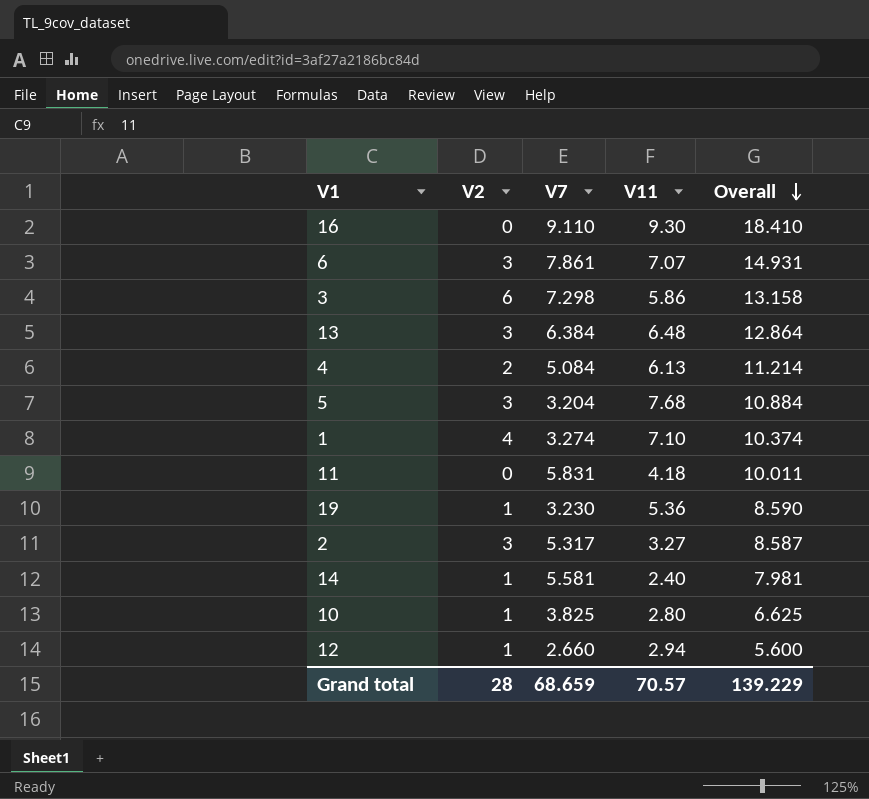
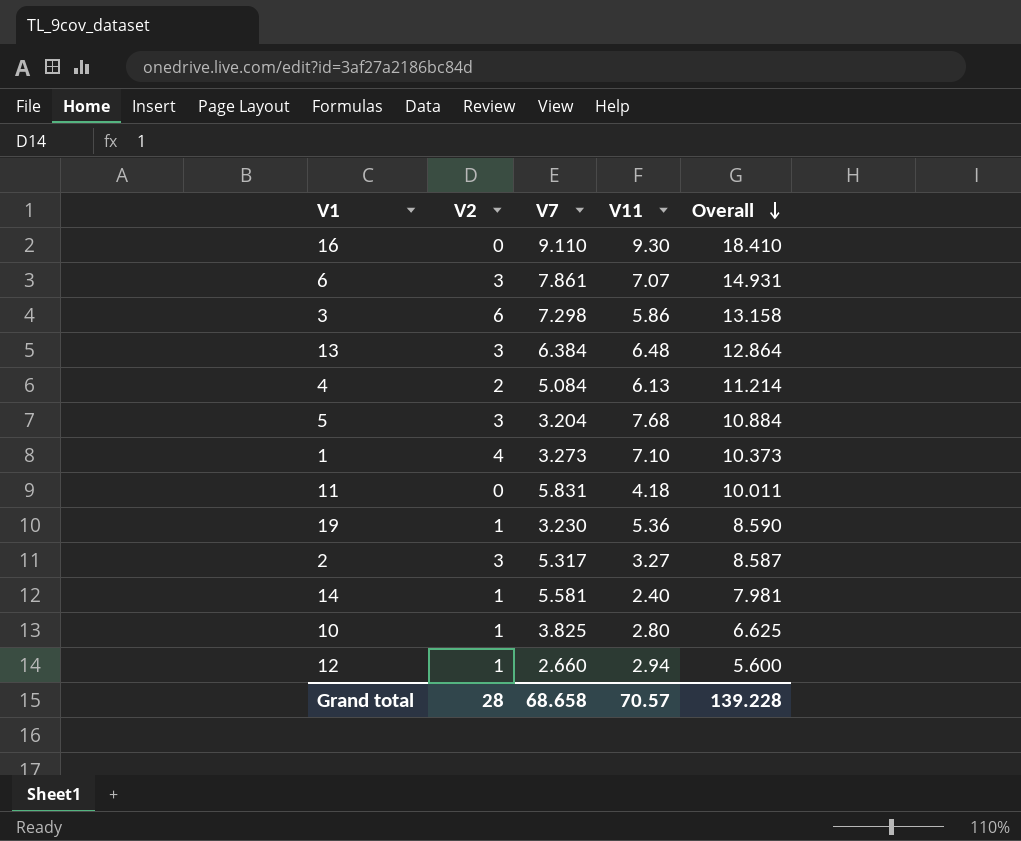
1 | V7: 3.274 -> 3.273
1 | Overall: 10.374 -> 10.373
Grand total | V7: 68.659 -> 68.658
Grand total | Overall: 139.229 -> 139.228

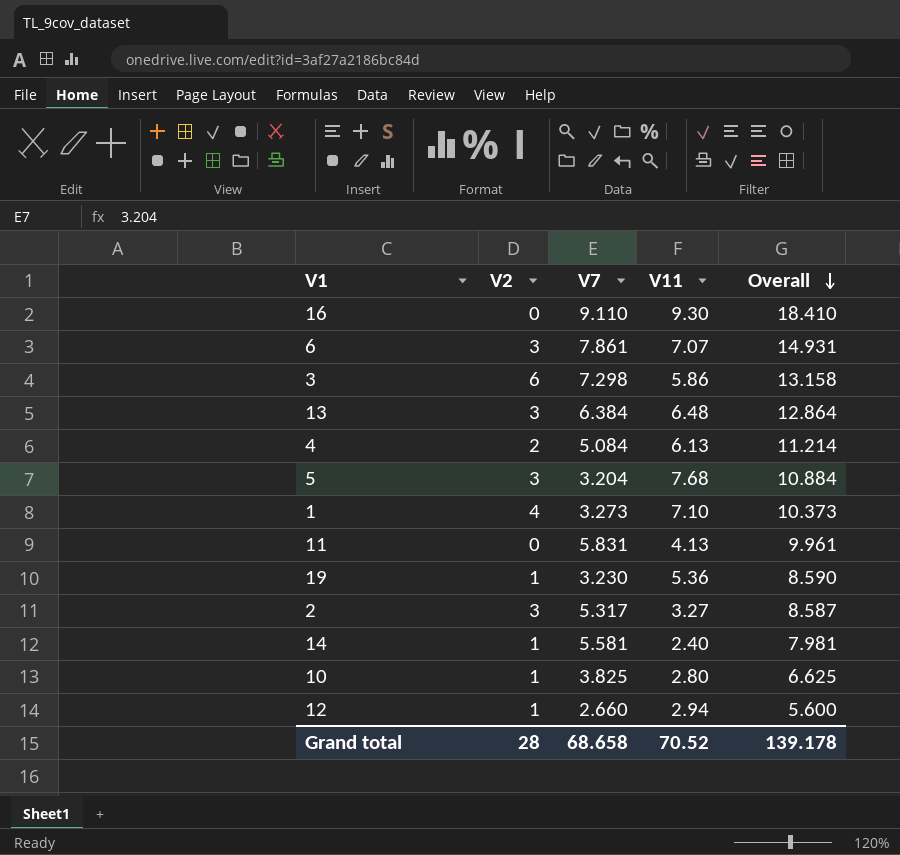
11 | V11: 4.18 -> 4.13
11 | Overall: 10.011 -> 9.961
Grand total | V11: 70.57 -> 70.52
Grand total | Overall: 139.228 -> 139.178

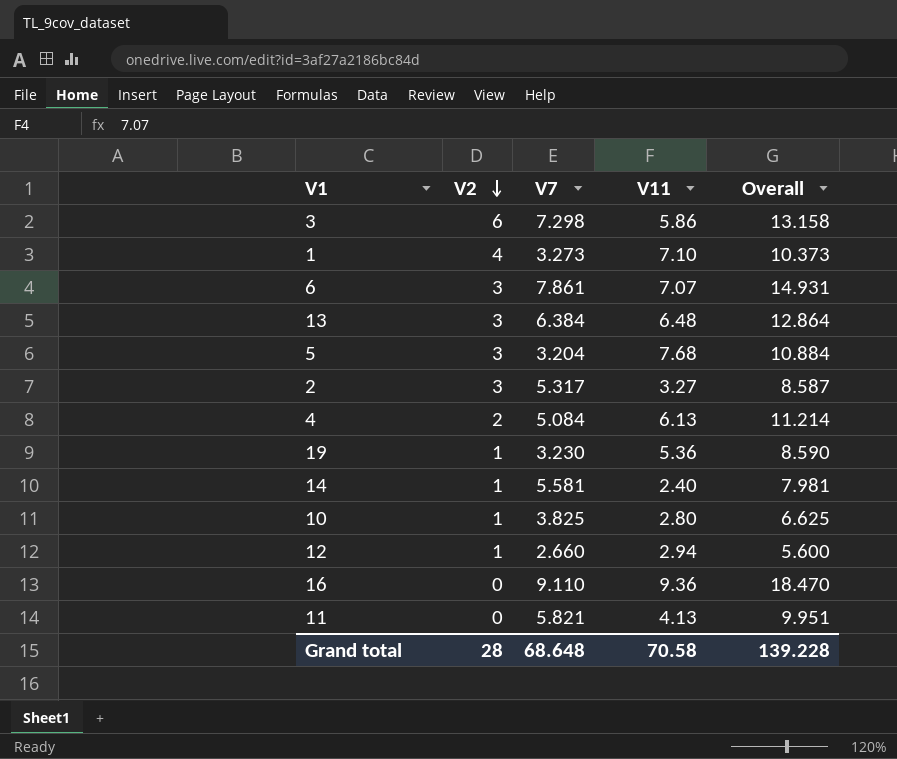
row order: Overall descending -> V2 descending
16 | V11: 9.30 -> 9.36
16 | Overall: 18.410 -> 18.470
11 | V7: 5.831 -> 5.821
11 | Overall: 9.961 -> 9.951
Grand total | V7: 68.658 -> 68.648
Grand total | V11: 70.52 -> 70.58
Grand total | Overall: 139.178 -> 139.228

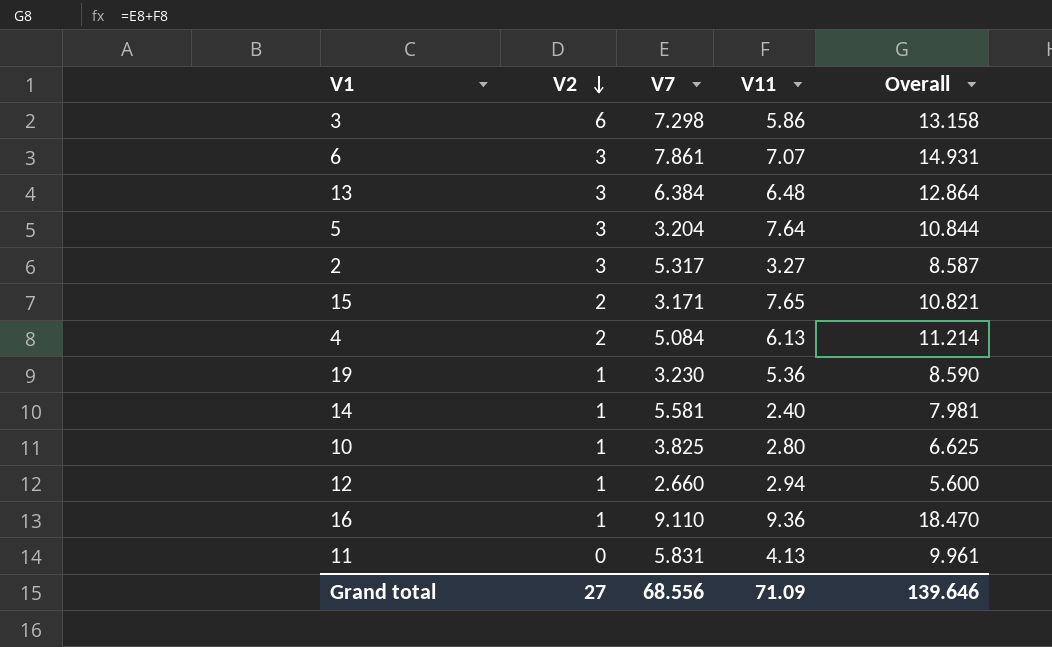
row 1: 4 | 3.273 | 7.10 | 10.373 -> none
5 | V11: 7.68 -> 7.64
5 | Overall: 10.884 -> 10.844
row 15: none -> 2 | 3.171 | 7.65 | 10.821
16 | V2: 0 -> 1
11 | V7: 5.821 -> 5.831
11 | Overall: 9.951 -> 9.961
Grand total | V2: 28 -> 27
Grand total | V7: 68.648 -> 68.556
Grand total | V11: 70.58 -> 71.09
Grand total | Overall: 139.228 -> 139.646

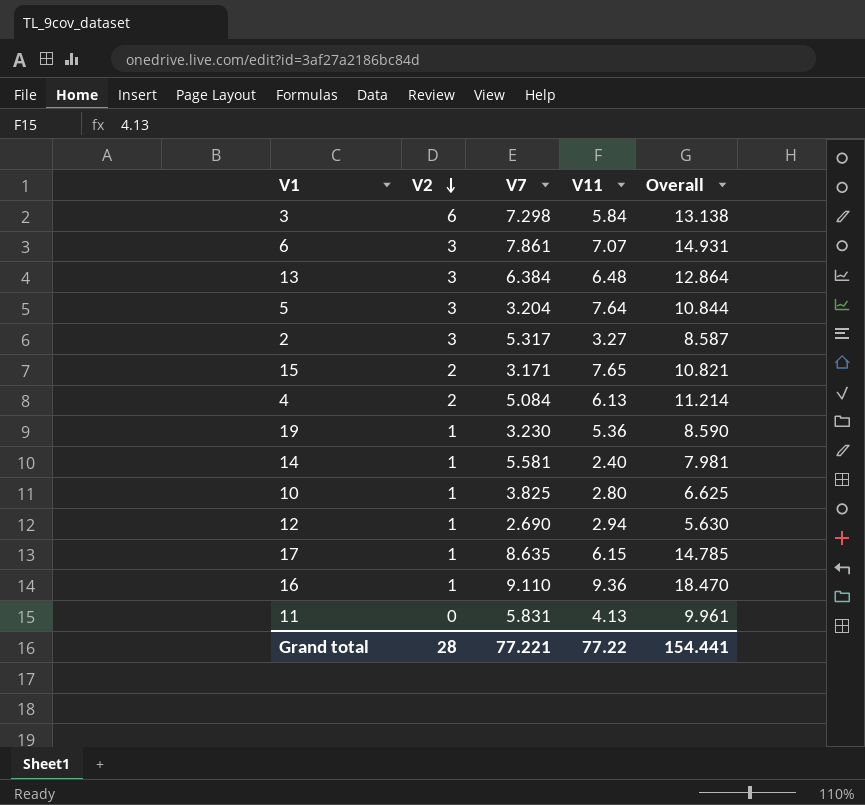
3 | V11: 5.86 -> 5.84
3 | Overall: 13.158 -> 13.138
12 | V7: 2.660 -> 2.690
12 | Overall: 5.600 -> 5.630
row 17: none -> 1 | 8.635 | 6.15 | 14.785
Grand total | V2: 27 -> 28
Grand total | V7: 68.556 -> 77.221
Grand total | V11: 71.09 -> 77.22
Grand total | Overall: 139.646 -> 154.441

